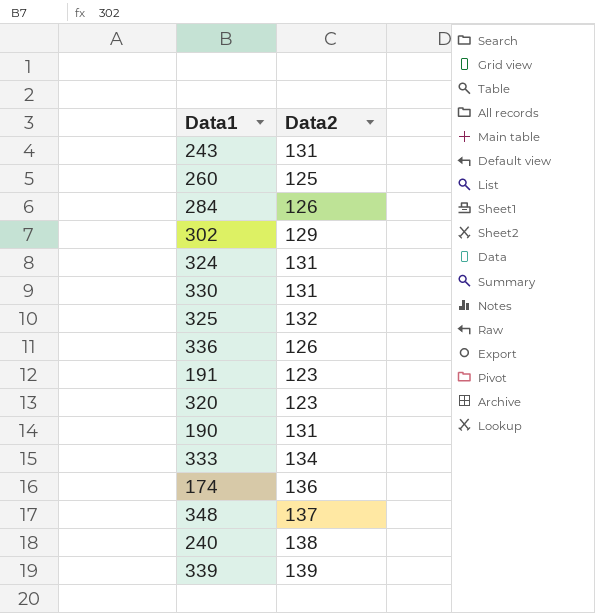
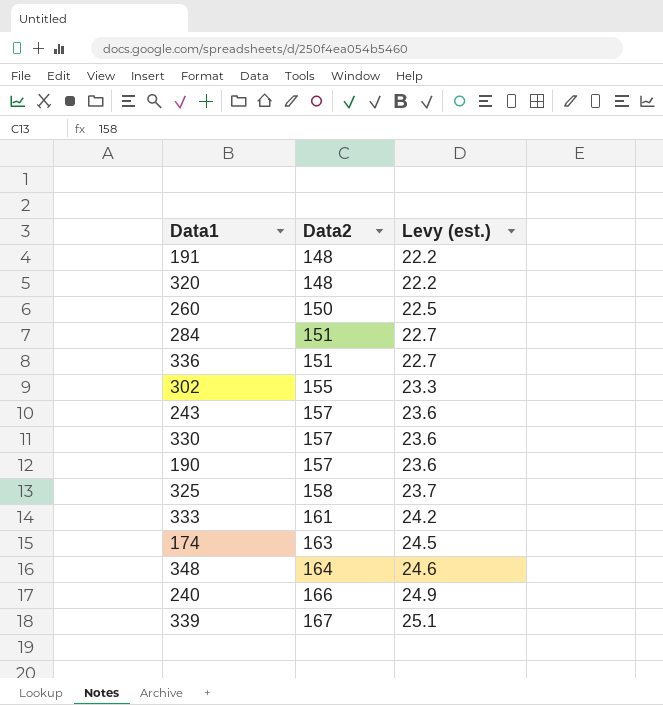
row order: none -> Data2 ascending
column Levy (est.) | formula: none -> [Data2] * 0.15
row 324: 131 -> none
191 | Data2: 123 -> 148
320 | Data2: 123 -> 148
260 | Data2: 125 -> 150
284 | Data2: 126 -> 151
336 | Data2: 126 -> 151
302 | Data2: 129 -> 155
243 | Data2: 131 -> 157
330 | Data2: 131 -> 157
190 | Data2: 131 -> 157
325 | Data2: 132 -> 158
333 | Data2: 134 -> 161
174 | Data2: 136 -> 163
348 | Data2: 137 -> 164
240 | Data2: 138 -> 166
339 | Data2: 139 -> 167

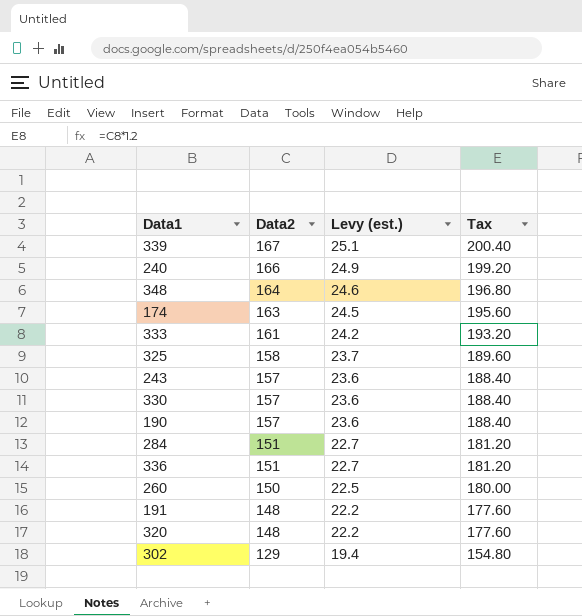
row order: Data2 ascending -> Data2 descending
column Tax | formula: none -> [Data2] * 1.2
302 | Data2: 155 -> 129
302 | Levy (est.): 23.3 -> 19.4

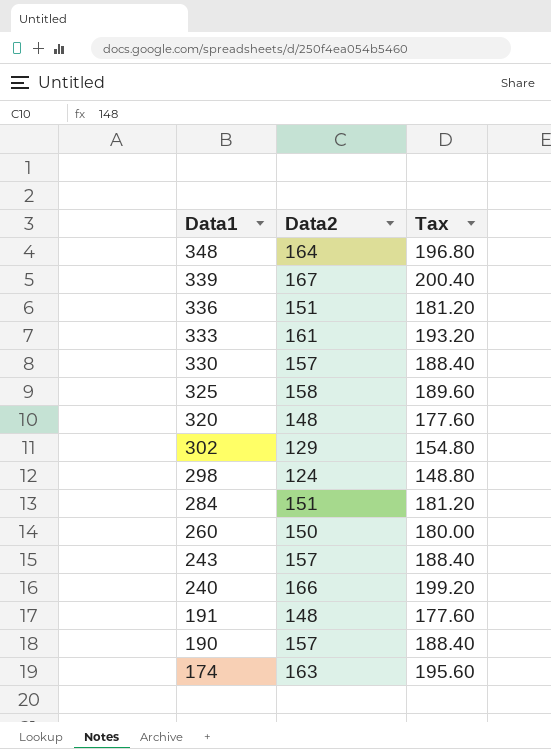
row order: Data2 descending -> Data1 descending
column Levy (est.) | formula: [Data2] * 0.15 -> none
row 298: none -> 124 | 148.80

